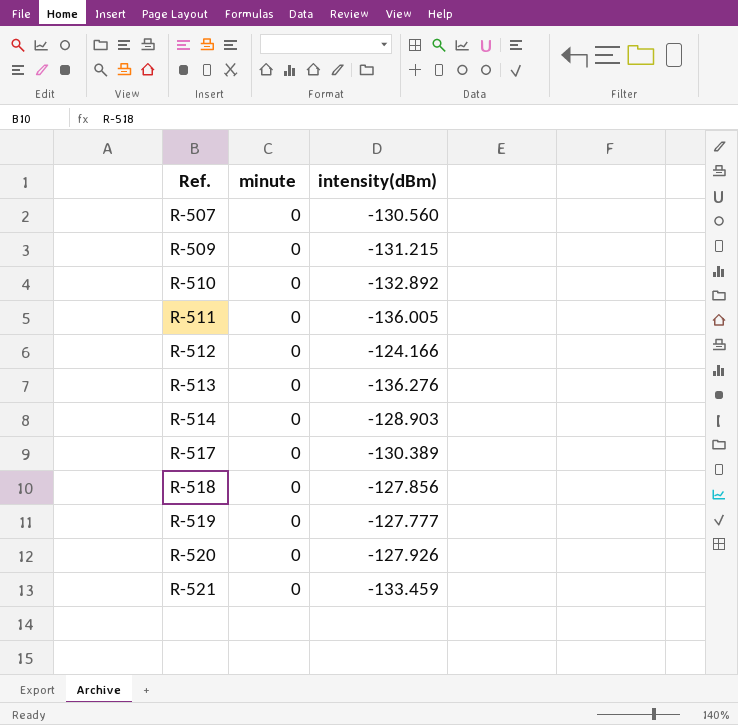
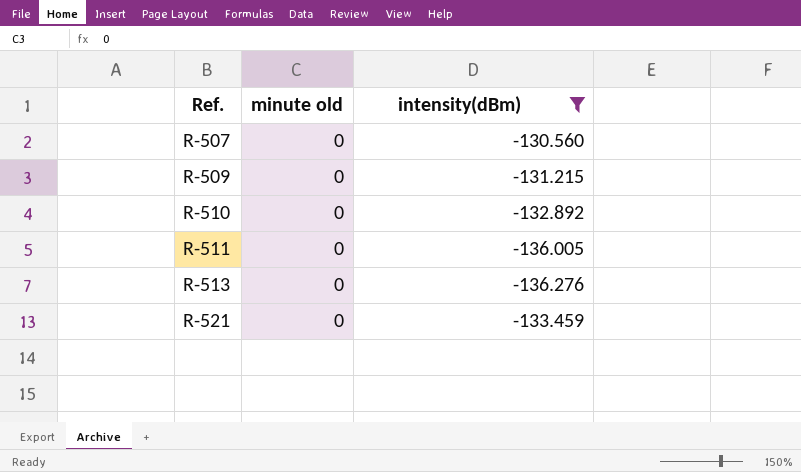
filter: none -> intensity(dBm) <= -130.560
column name: minute -> minute old

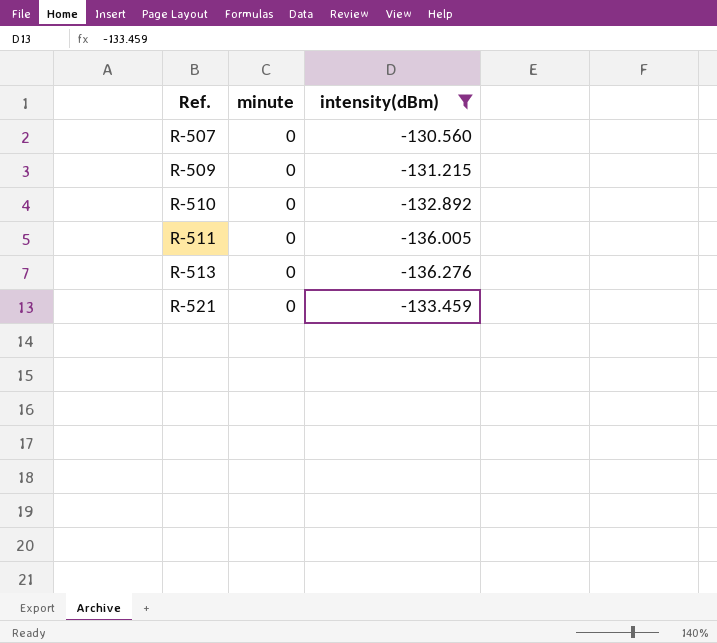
column name: minute old -> minute

